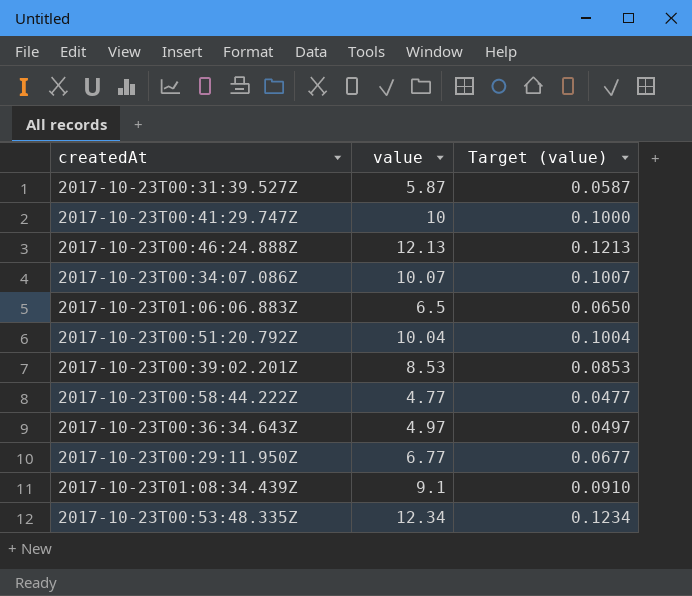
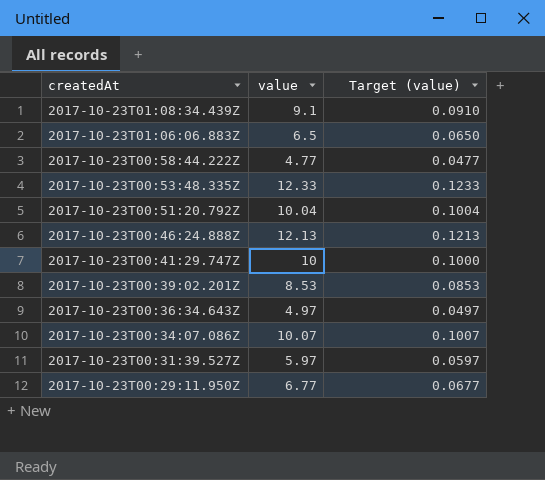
row order: none -> createdAt descending
2017-10-23T00:53:48.335Z | value: 12.34 -> 12.33
2017-10-23T00:53:48.335Z | Target (value): 0.1234 -> 0.1233
2017-10-23T00:31:39.527Z | value: 5.87 -> 5.97
2017-10-23T00:31:39.527Z | Target (value): 0.0587 -> 0.0597

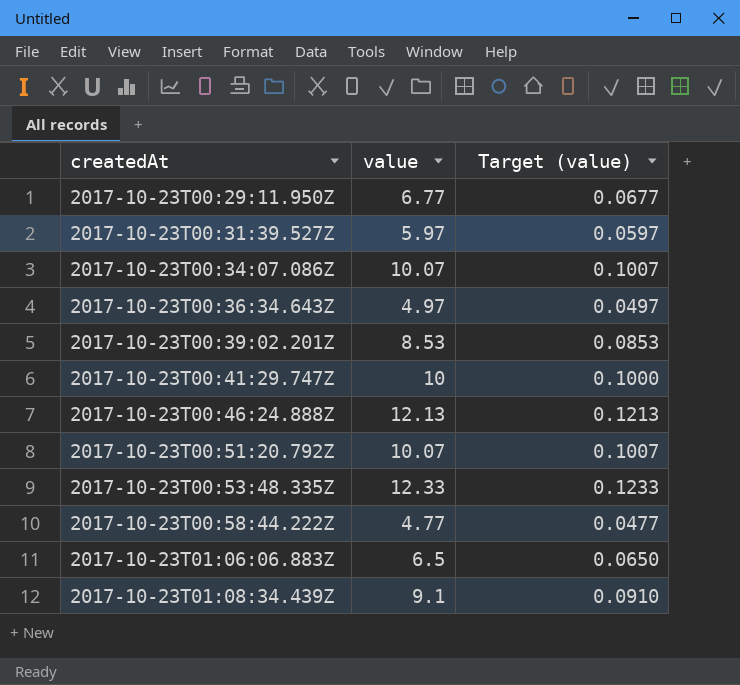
row order: createdAt descending -> createdAt ascending
2017-10-23T00:51:20.792Z | value: 10.04 -> 10.07
2017-10-23T00:51:20.792Z | Target (value): 0.1004 -> 0.1007

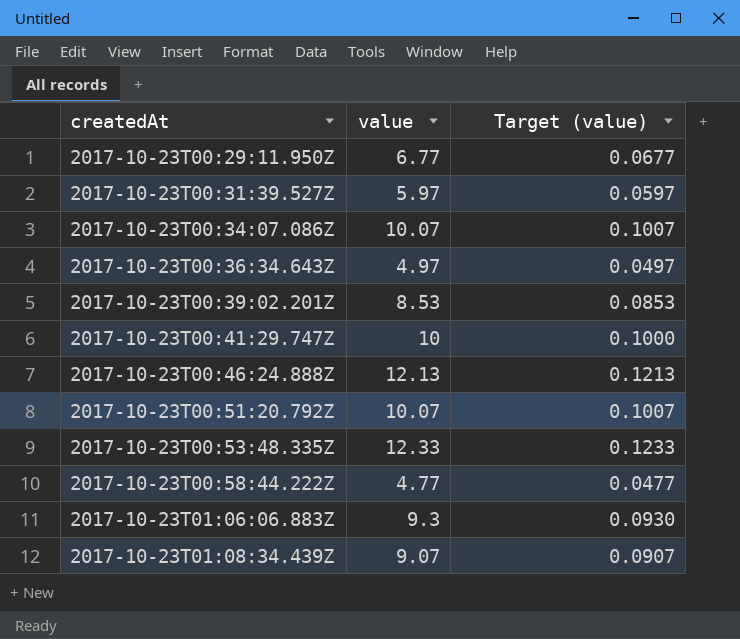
2017-10-23T01:06:06.883Z | value: 6.5 -> 9.3
2017-10-23T01:06:06.883Z | Target (value): 0.0650 -> 0.0930
2017-10-23T01:08:34.439Z | value: 9.1 -> 9.07
2017-10-23T01:08:34.439Z | Target (value): 0.0910 -> 0.0907

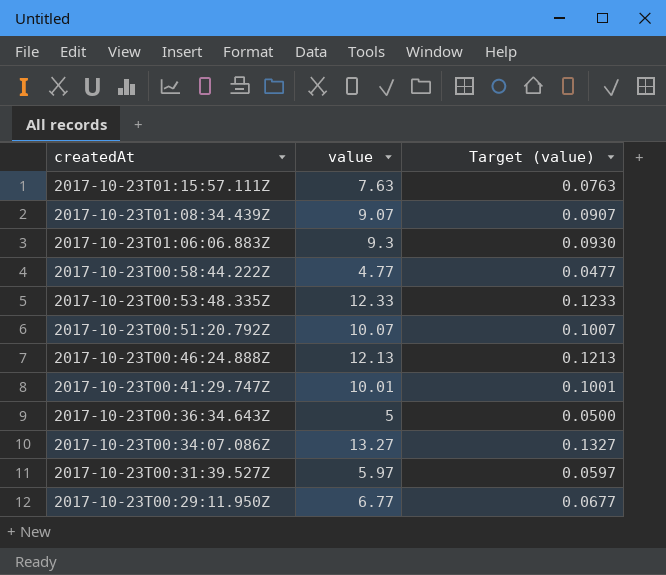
row order: createdAt ascending -> createdAt descending
row 2017-10-23T00:39:02.201Z: 8.53 | 0.0853 -> none
row 2017-10-23T01:15:57.111Z: none -> 7.63 | 0.0763
2017-10-23T00:41:29.747Z | value: 10 -> 10.01
2017-10-23T00:41:29.747Z | Target (value): 0.1000 -> 0.1001
2017-10-23T00:36:34.643Z | value: 4.97 -> 5
2017-10-23T00:36:34.643Z | Target (value): 0.0497 -> 0.0500
2017-10-23T00:34:07.086Z | value: 10.07 -> 13.27
2017-10-23T00:34:07.086Z | Target (value): 0.1007 -> 0.1327

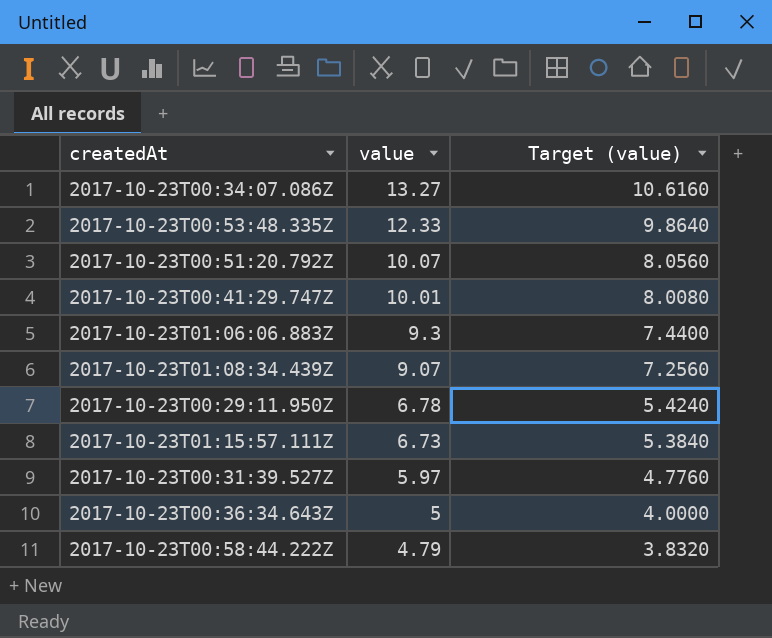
row order: createdAt descending -> value descending
column Target (value) | formula: [value] * 0.01 -> [value] * 0.8
row 2017-10-23T00:46:24.888Z: 12.13 | 0.1213 -> none
2017-10-23T00:29:11.950Z | value: 6.77 -> 6.78
2017-10-23T01:15:57.111Z | value: 7.63 -> 6.73
2017-10-23T00:58:44.222Z | value: 4.77 -> 4.79

